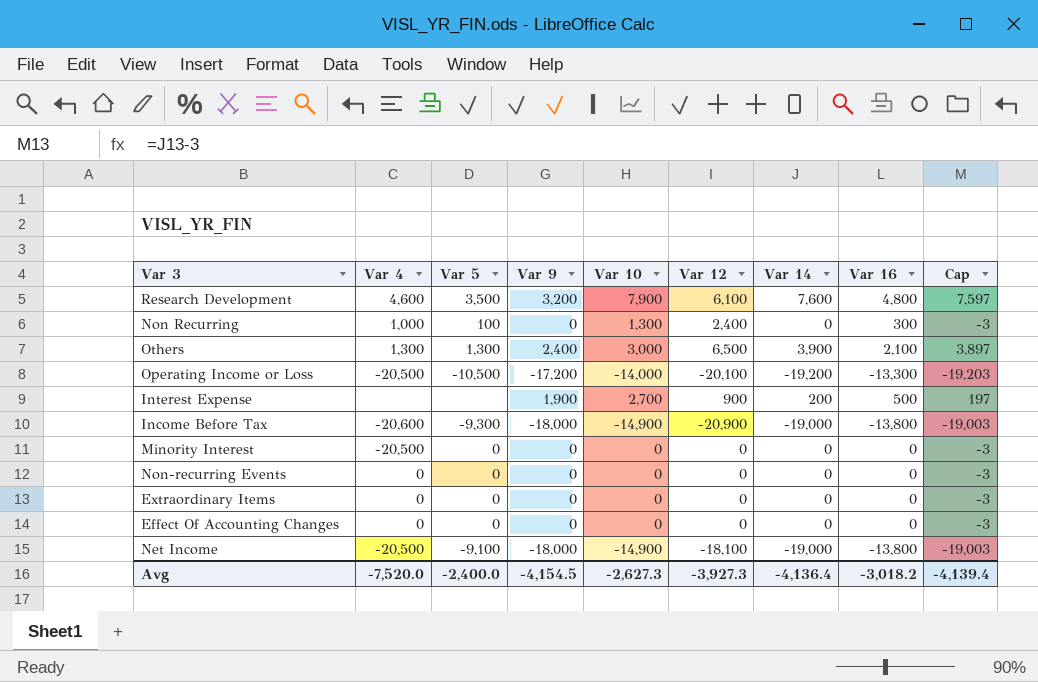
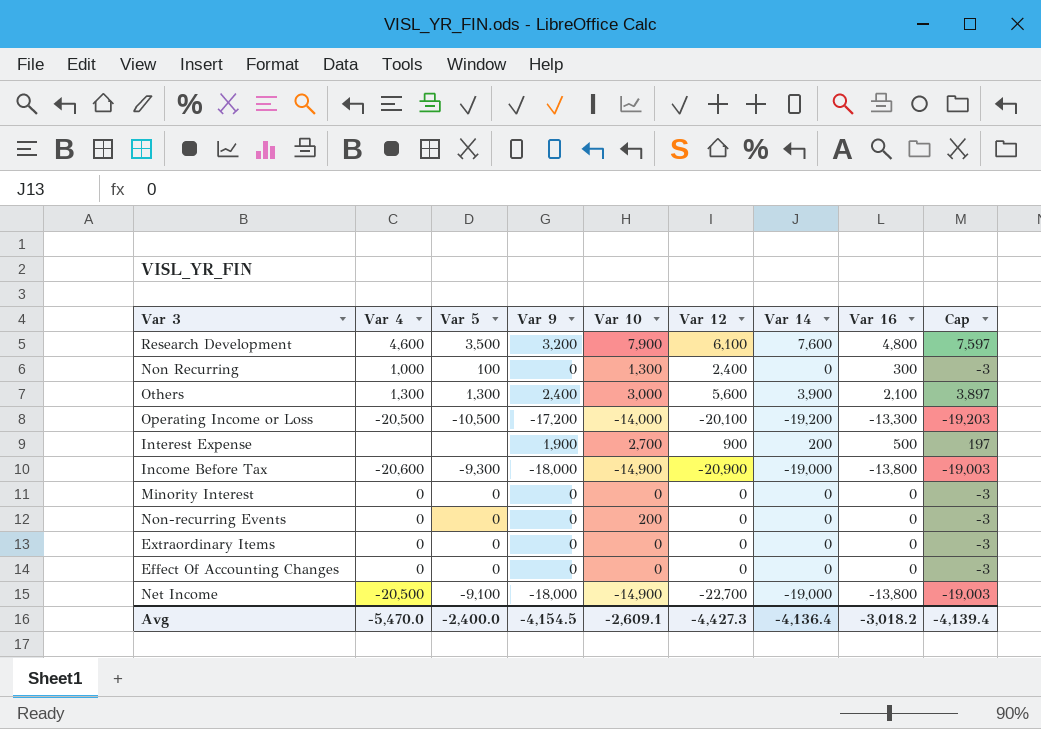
Others | Var 12: 6,500 -> 5,600
Minority Interest | Var 4: -20,500 -> 0
Non-recurring Events | Var 10: 0 -> 200
Net Income | Var 12: -18,100 -> -22,700
Avg | Var 4: -7,520.0 -> -5,470.0
Avg | Var 10: -2,627.3 -> -2,609.1
Avg | Var 12: -3,927.3 -> -4,427.3

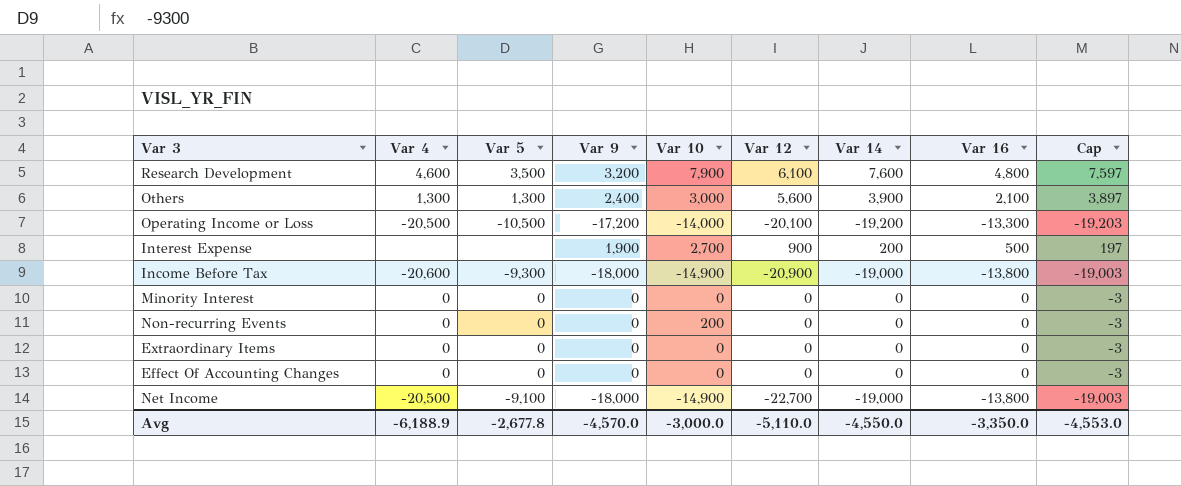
row Non Recurring: 1,000 | 100 | 0 | 1,300 | 2,400 | 0 | 300 | -3 -> none
Avg | Var 4: -5,470.0 -> -6,188.9
Avg | Var 5: -2,400.0 -> -2,677.8
Avg | Var 9: -4,154.5 -> -4,570.0
Avg | Var 10: -2,609.1 -> -3,000.0
Avg | Var 12: -4,427.3 -> -5,110.0
Avg | Var 14: -4,136.4 -> -4,550.0
Avg | Var 16: -3,018.2 -> -3,350.0
Avg | Cap: -4,139.4 -> -4,553.0

